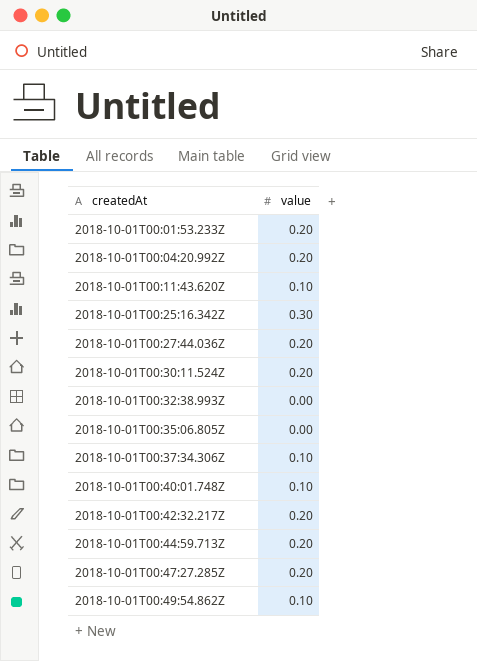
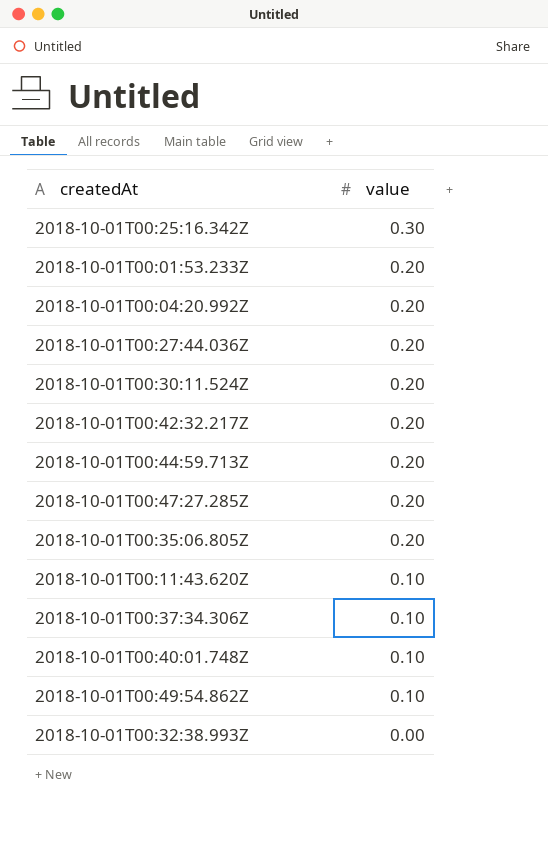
row order: createdAt ascending -> value descending
2018-10-01T00:35:06.805Z | value: 0.00 -> 0.20

